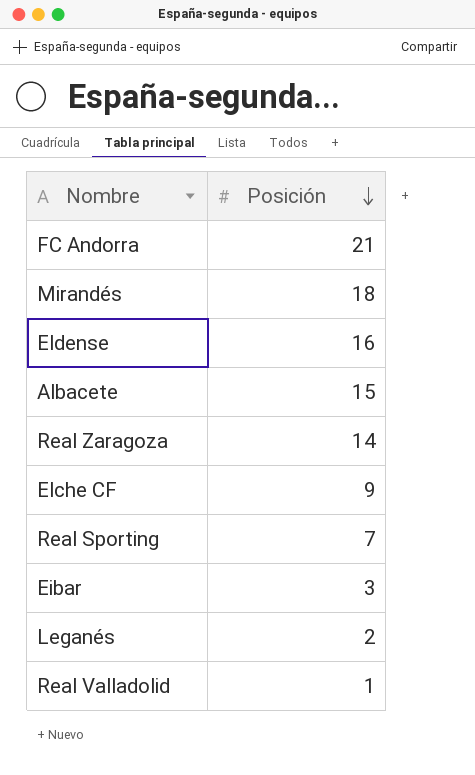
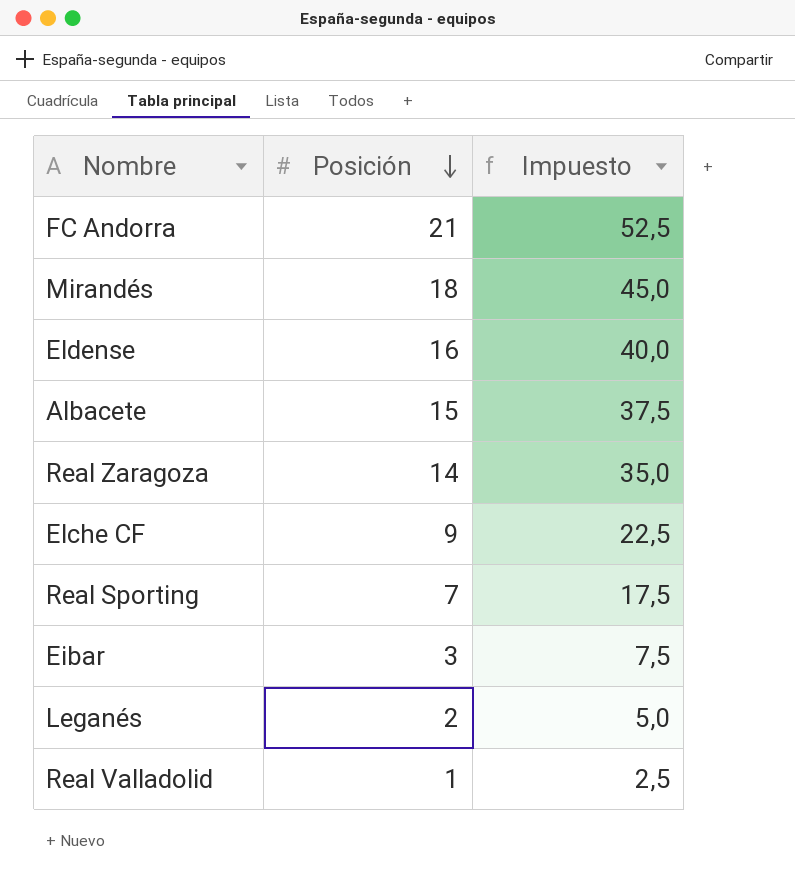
column Impuesto | formula: none -> [Posición] * 2,5

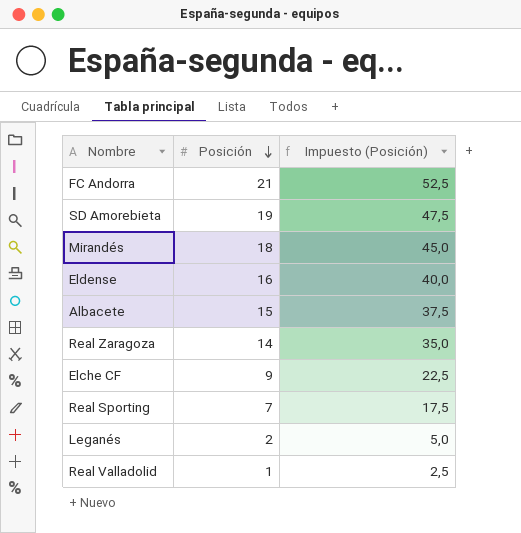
column name: Impuesto -> Impuesto (Posición)
row Eibar: 3 | 7,5 -> none
row SD Amorebieta: none -> 19 | 47,5

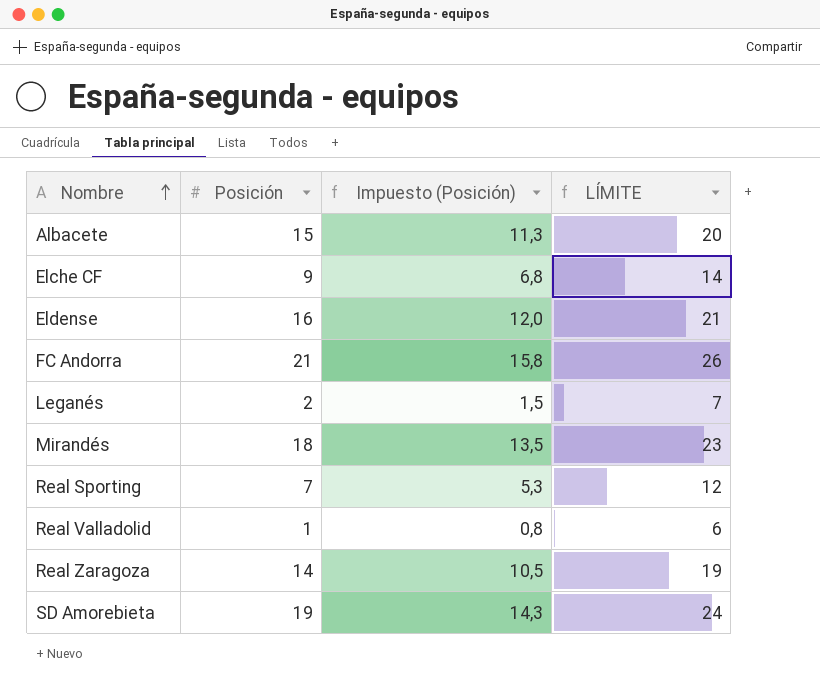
row order: Posición descending -> Nombre ascending
column Impuesto (Posición) | formula: [Posición] * 2,5 -> [Posición] * 0,75
column LÍMITE | formula: none -> [Posición] + 5

